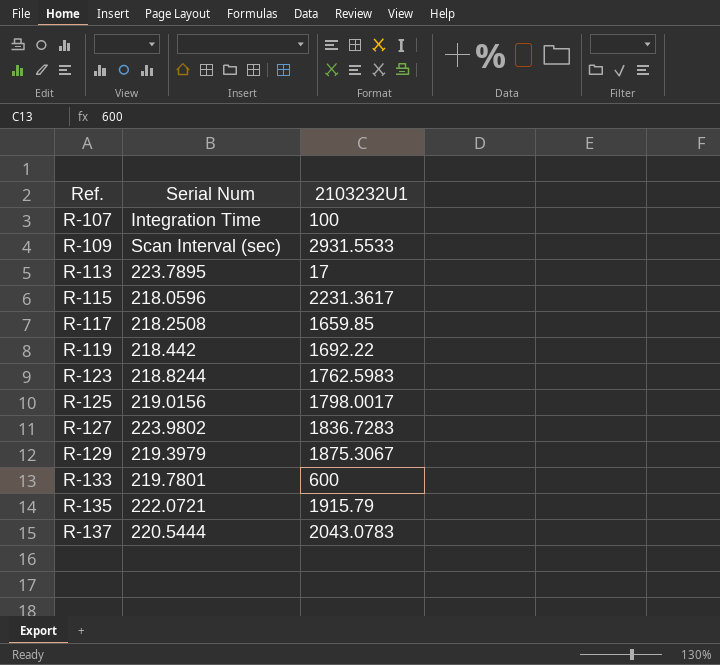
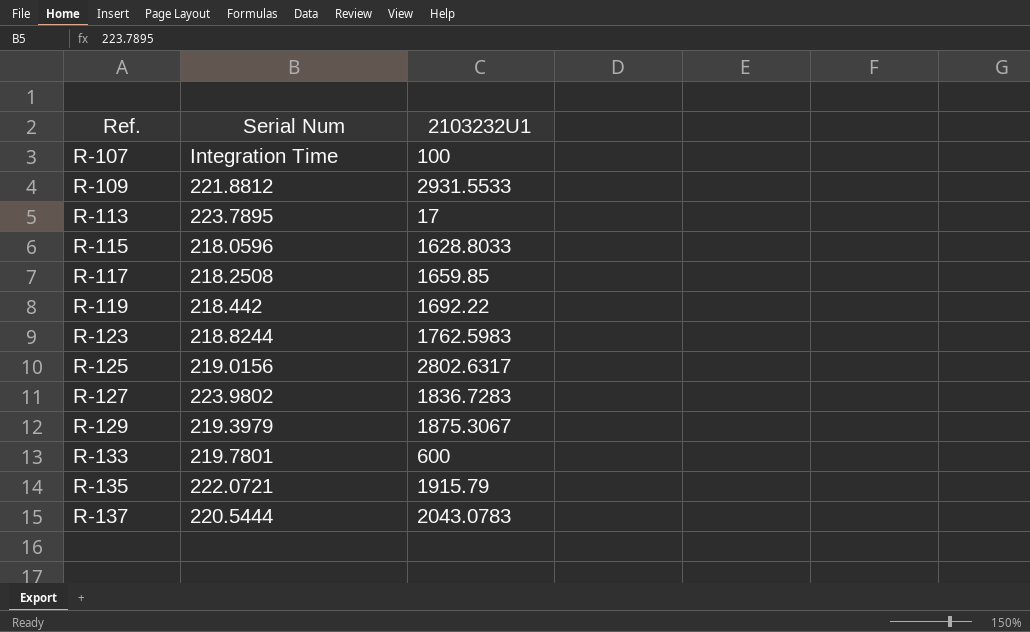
R-109 | Serial Num: Scan Interval (sec) -> 221.8812
R-115 | 2103232U1: 2231.3617 -> 1628.8033
R-125 | 2103232U1: 1798.0017 -> 2802.6317

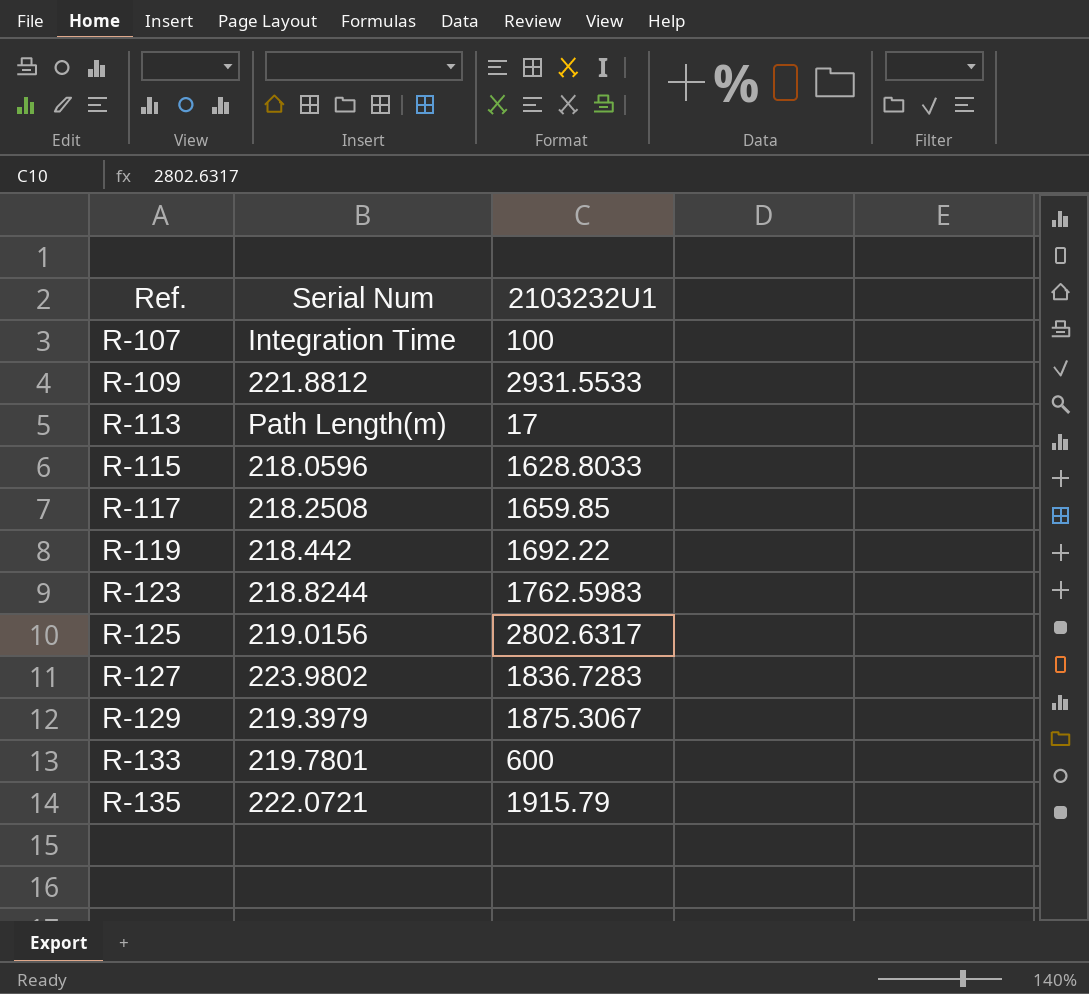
row R-137: 220.5444 | 2043.0783 -> none
R-113 | Serial Num: 223.7895 -> Path Length(m)

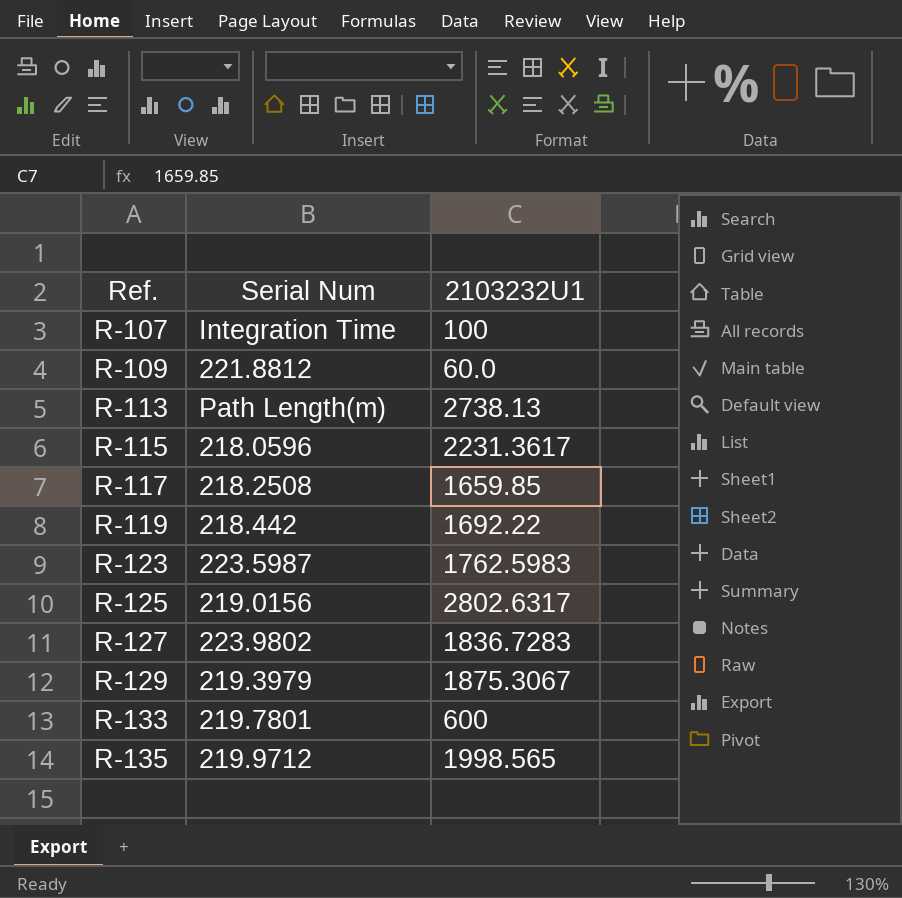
R-109 | 2103232U1: 2931.5533 -> 60.0
R-113 | 2103232U1: 17 -> 2738.13
R-115 | 2103232U1: 1628.8033 -> 2231.3617
R-123 | Serial Num: 218.8244 -> 223.5987
R-135 | Serial Num: 222.0721 -> 219.9712
R-135 | 2103232U1: 1915.79 -> 1998.565

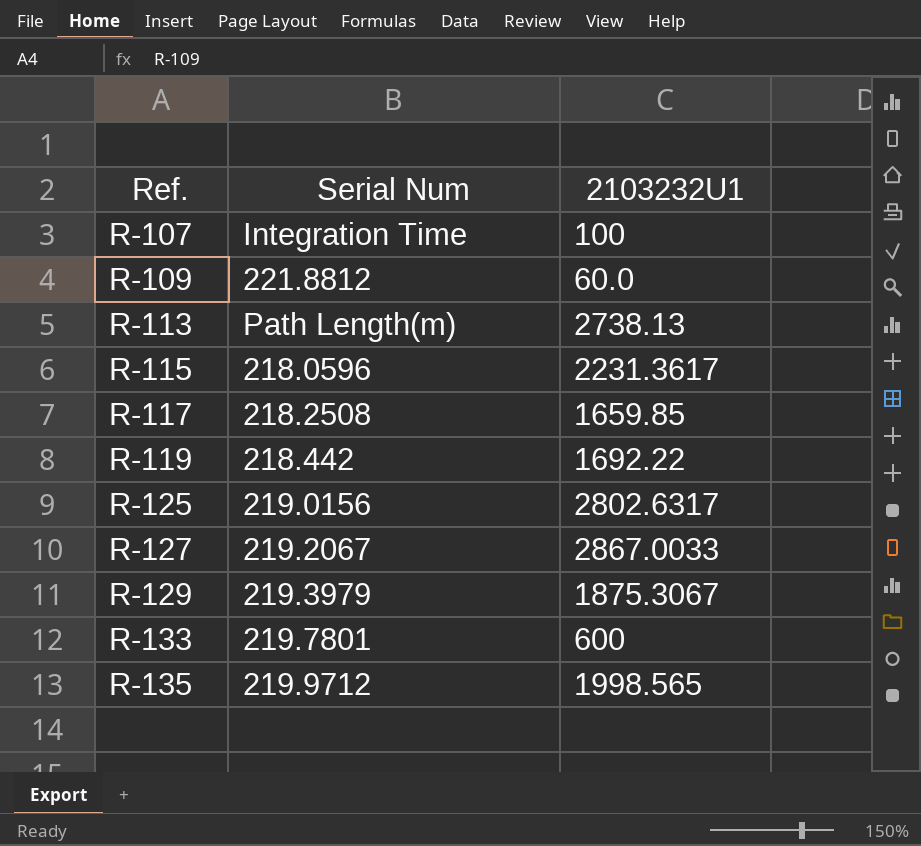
row R-123: 223.5987 | 1762.5983 -> none
R-127 | Serial Num: 223.9802 -> 219.2067
R-127 | 2103232U1: 1836.7283 -> 2867.0033

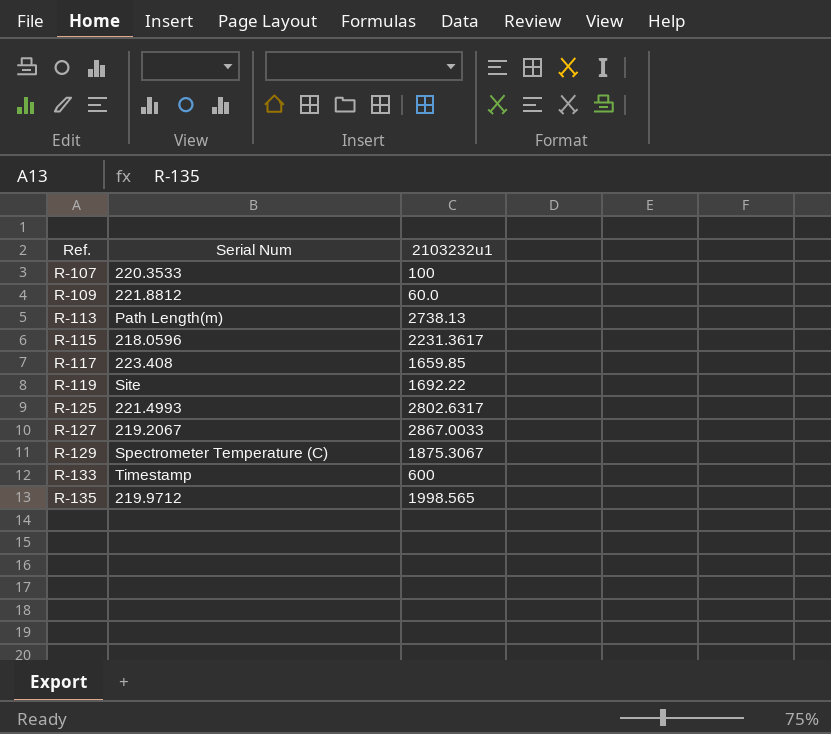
column name: 2103232U1 -> 2103232u1
R-107 | Serial Num: Integration Time -> 220.3533
R-117 | Serial Num: 218.2508 -> 223.408
R-119 | Serial Num: 218.442 -> Site
R-125 | Serial Num: 219.0156 -> 221.4993
R-129 | Serial Num: 219.3979 -> Spectrometer Temperature (C)
R-133 | Serial Num: 219.7801 -> Timestamp

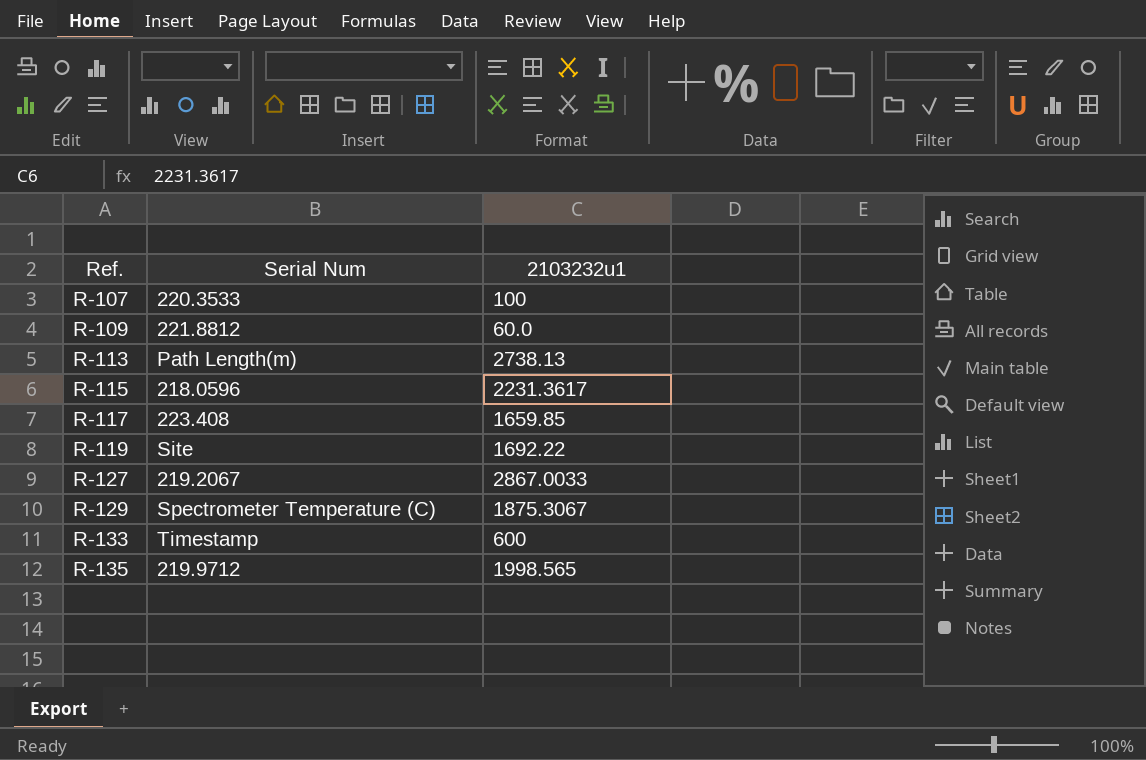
row R-125: 221.4993 | 2802.6317 -> none

